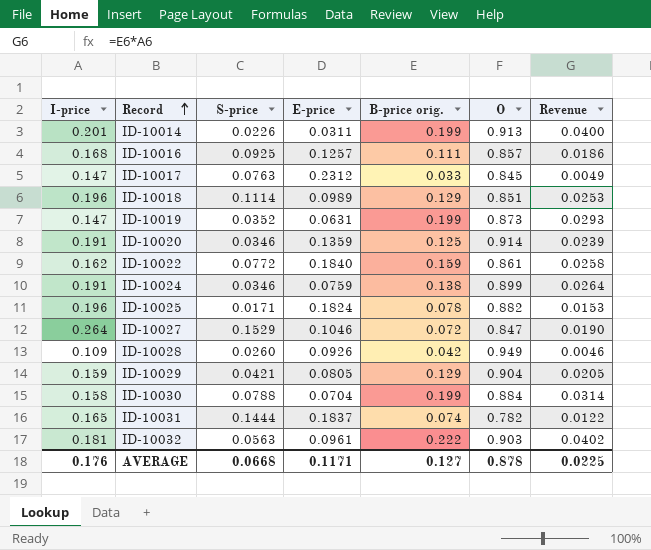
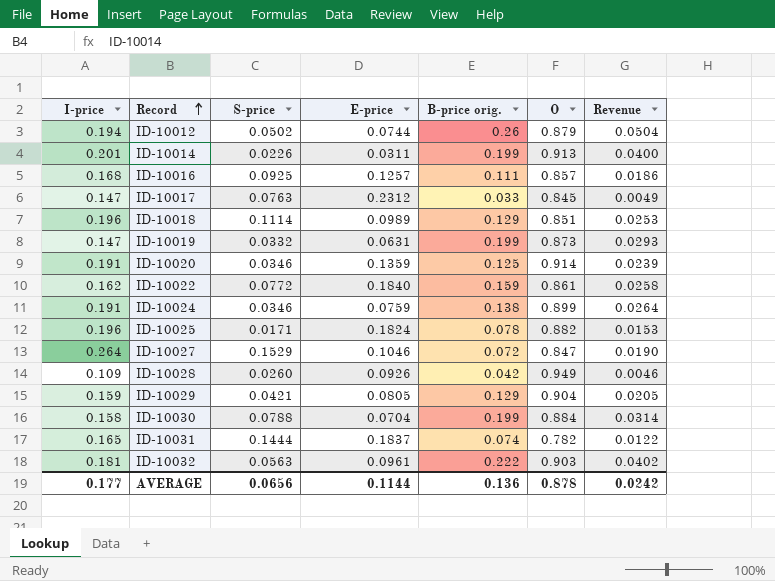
row ID-10012: none -> 0.194 | 0.0502 | 0.0744 | 0.26 | 0.879 | 0.0504
ID-10019 | S-price: 0.0352 -> 0.0332
AVERAGE | I-price: 0.176 -> 0.177
AVERAGE | S-price: 0.0668 -> 0.0656
AVERAGE | E-price: 0.1171 -> 0.1144
AVERAGE | B-price orig.: 0.127 -> 0.136
AVERAGE | Revenue: 0.0225 -> 0.0242

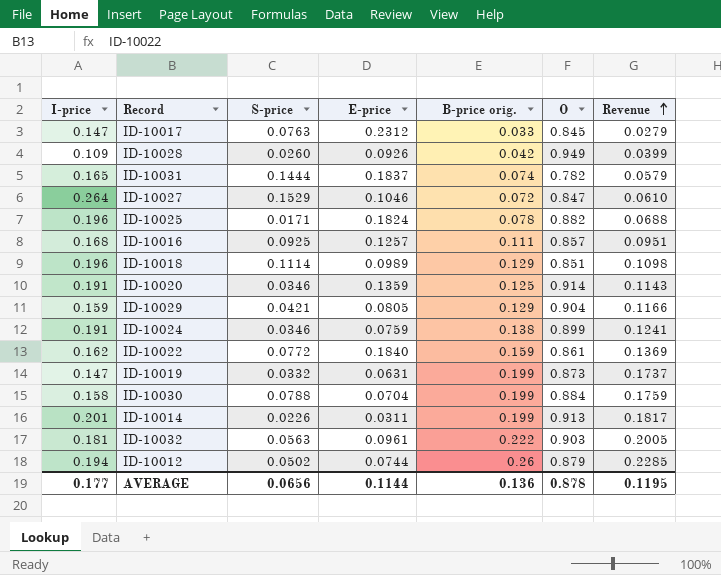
row order: Record ascending -> Revenue ascending
column Revenue | formula: [I-price] * [B-price orig.] -> [B-price orig.] * [O]
AVERAGE | Revenue: 0.0242 -> 0.1195

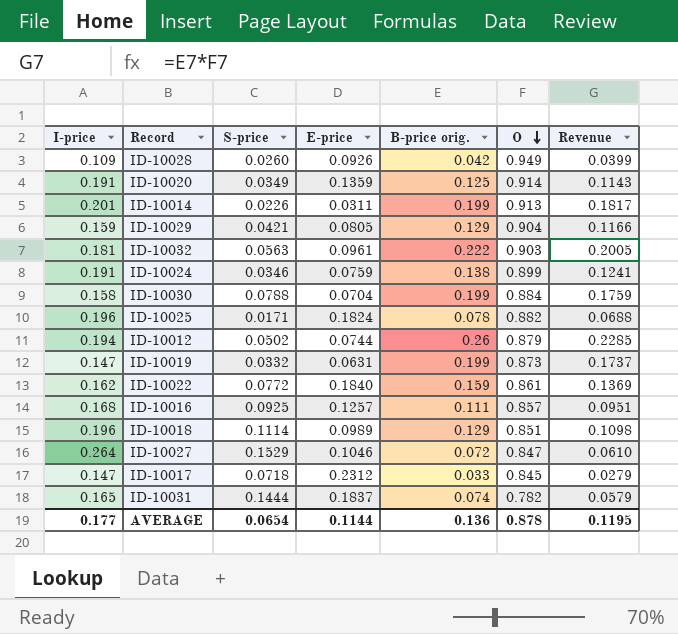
row order: Revenue ascending -> O descending
ID-10020 | S-price: 0.0346 -> 0.0349
ID-10017 | S-price: 0.0763 -> 0.0718
AVERAGE | S-price: 0.0656 -> 0.0654

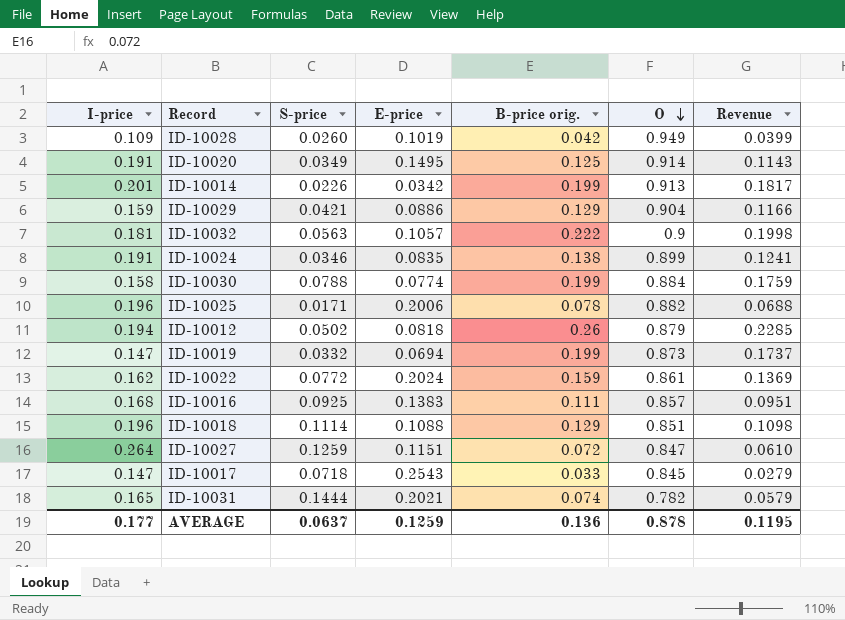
ID-10028 | E-price: 0.0926 -> 0.1019
ID-10020 | E-price: 0.1359 -> 0.1495
ID-10014 | E-price: 0.0311 -> 0.0342
ID-10029 | E-price: 0.0805 -> 0.0886
ID-10032 | E-price: 0.0961 -> 0.1057
ID-10032 | O: 0.903 -> 0.9
ID-10032 | Revenue: 0.2005 -> 0.1998
ID-10024 | E-price: 0.0759 -> 0.0835
ID-10030 | E-price: 0.0704 -> 0.0774
ID-10025 | E-price: 0.1824 -> 0.2006
ID-10012 | E-price: 0.0744 -> 0.0818
ID-10019 | E-price: 0.0631 -> 0.0694
ID-10022 | E-price: 0.1840 -> 0.2024
ID-10016 | E-price: 0.1257 -> 0.1383
ID-10018 | E-price: 0.0989 -> 0.1088
ID-10027 | S-price: 0.1529 -> 0.1259
ID-10027 | E-price: 0.1046 -> 0.1151
ID-10017 | E-price: 0.2312 -> 0.2543
ID-10031 | E-price: 0.1837 -> 0.2021
AVERAGE | S-price: 0.0654 -> 0.0637
AVERAGE | E-price: 0.1144 -> 0.1259

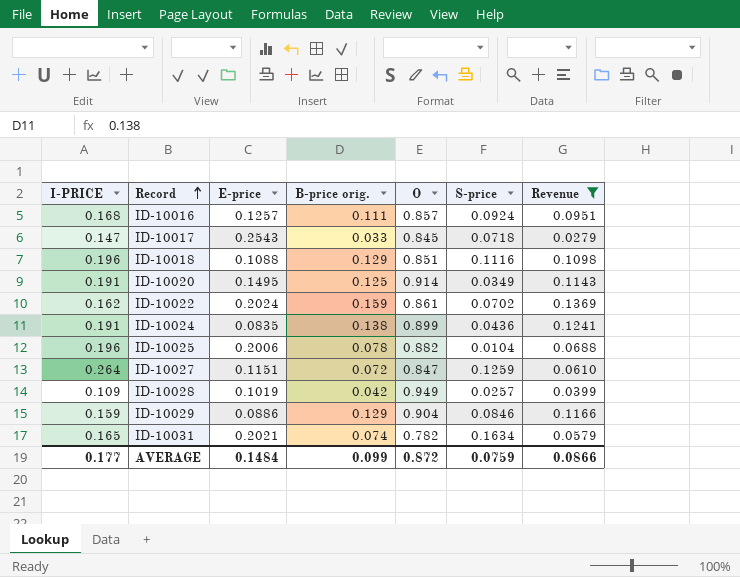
filter: none -> Revenue <= 0.1369
row order: O descending -> Record ascending
column name: I-price -> I-PRICE
column S-price | position: 3 -> 6
ID-10016 | E-price: 0.1383 -> 0.1257
ID-10016 | S-price: 0.0925 -> 0.0924
ID-10018 | S-price: 0.1114 -> 0.1116
ID-10022 | S-price: 0.0772 -> 0.0702
ID-10024 | S-price: 0.0346 -> 0.0436
ID-10025 | S-price: 0.0171 -> 0.0104
ID-10028 | S-price: 0.0260 -> 0.0257
ID-10029 | S-price: 0.0421 -> 0.0846
ID-10031 | S-price: 0.1444 -> 0.1634
AVERAGE | E-price: 0.1259 -> 0.1484
AVERAGE | B-price orig.: 0.136 -> 0.099
AVERAGE | O: 0.878 -> 0.872
AVERAGE | S-price: 0.0637 -> 0.0759
AVERAGE | Revenue: 0.1195 -> 0.0866

